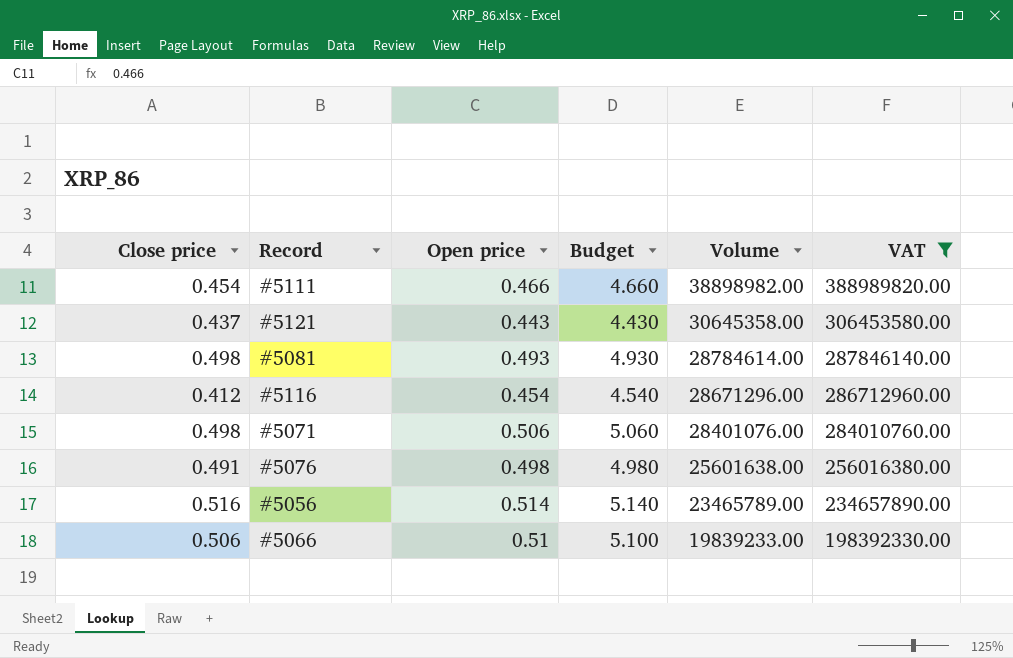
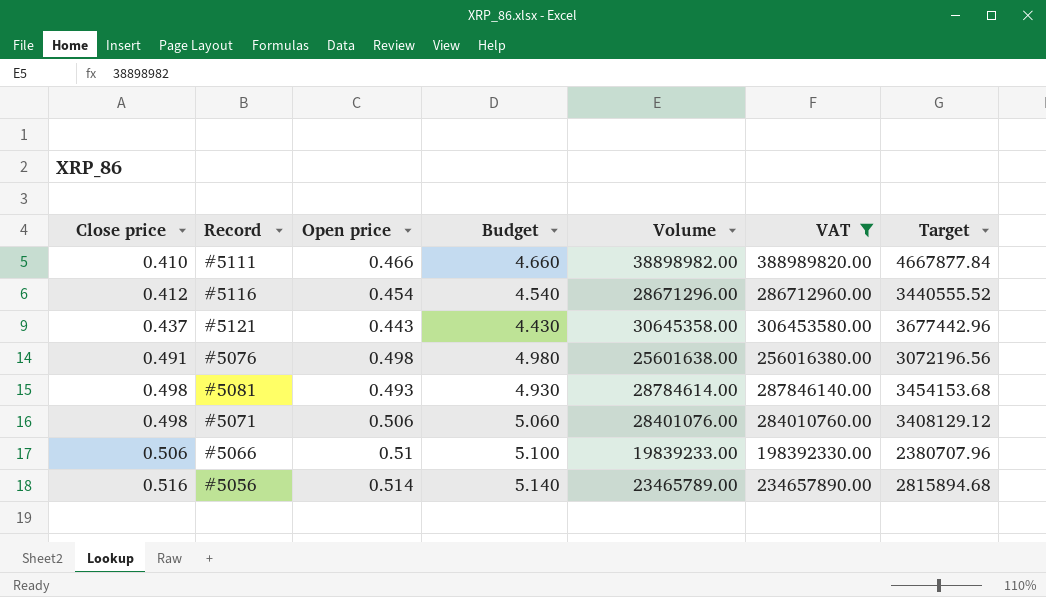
row order: Volume descending -> Close price ascending
column Target | formula: none -> [Volume] * 0.12
#5111 | Close price: 0.454 -> 0.410

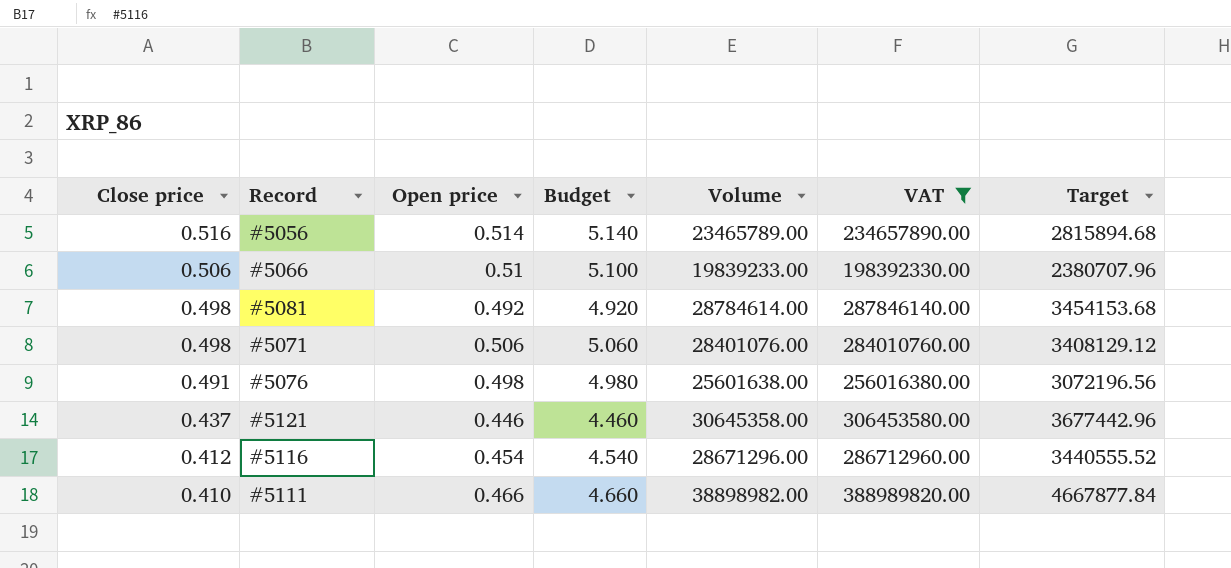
row order: Close price ascending -> Close price descending
#5081 | Open price: 0.493 -> 0.492
#5081 | Budget: 4.930 -> 4.920
#5121 | Open price: 0.443 -> 0.446
#5121 | Budget: 4.430 -> 4.460

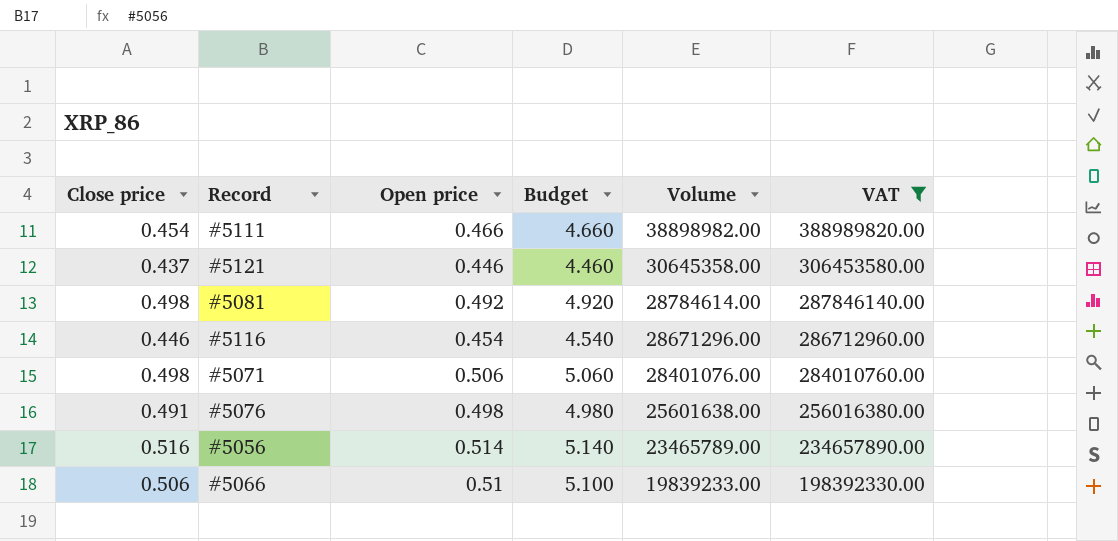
row order: Close price descending -> Volume descending
column Target | formula: [Volume] * 0.12 -> none
#5111 | Close price: 0.410 -> 0.454
#5116 | Close price: 0.412 -> 0.446

